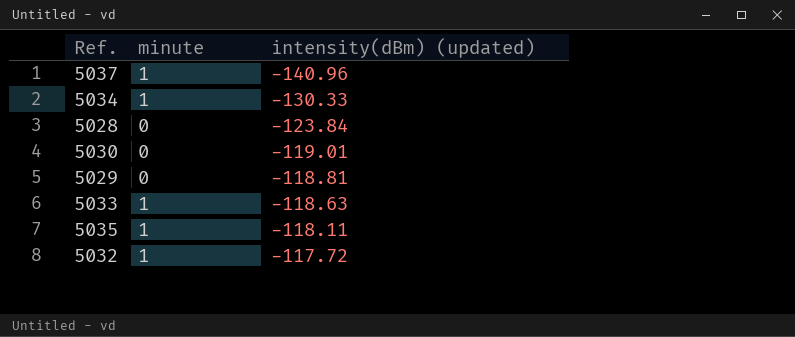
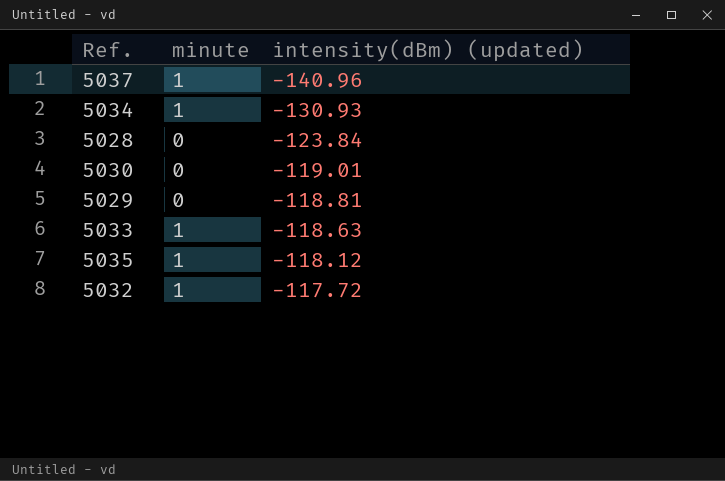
5034 | intensity(dBm) (updated): -130.33 -> -130.93
5035 | intensity(dBm) (updated): -118.11 -> -118.12

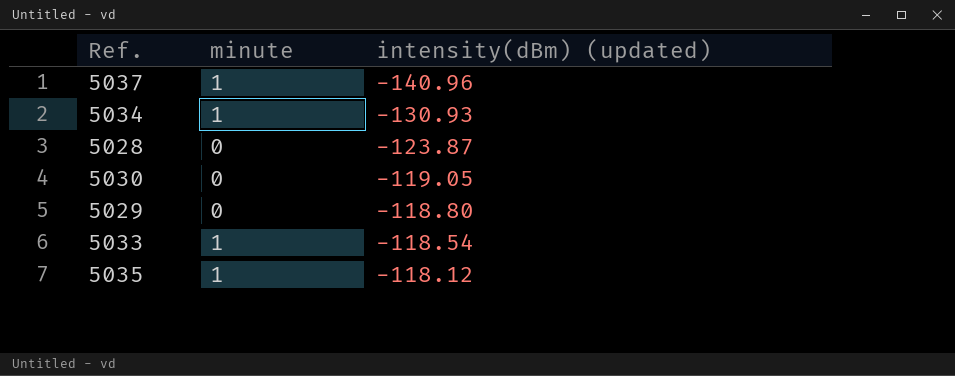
row 5032: 1 | -117.72 -> none
5028 | intensity(dBm) (updated): -123.84 -> -123.87
5030 | intensity(dBm) (updated): -119.01 -> -119.05
5029 | intensity(dBm) (updated): -118.81 -> -118.80
5033 | intensity(dBm) (updated): -118.63 -> -118.54

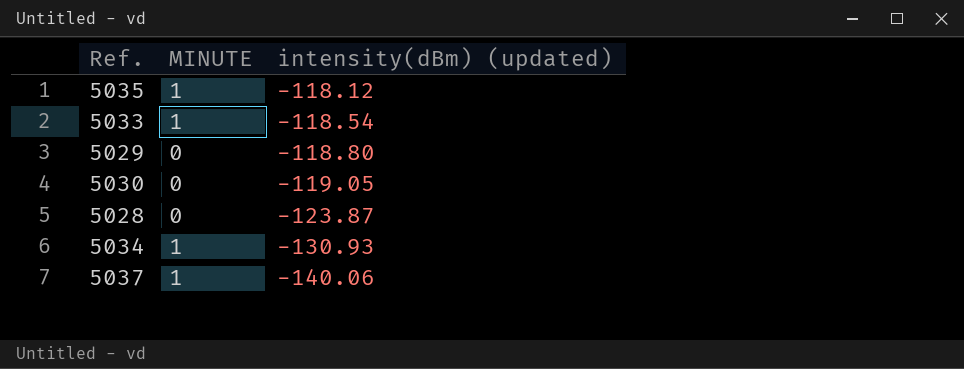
row order: intensity(dBm) (updated) ascending -> intensity(dBm) (updated) descending
column name: minute -> MINUTE
5037 | intensity(dBm) (updated): -140.96 -> -140.06

